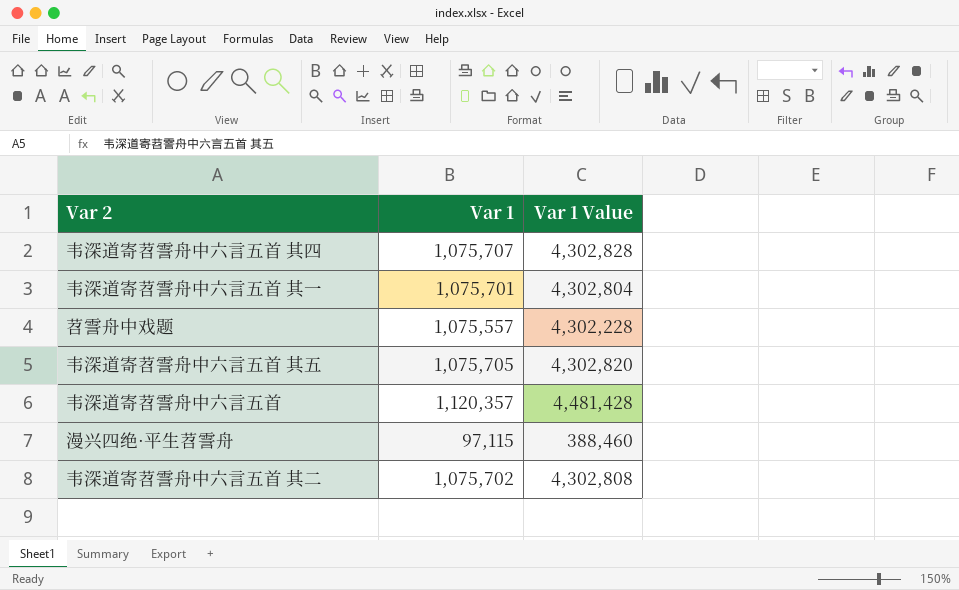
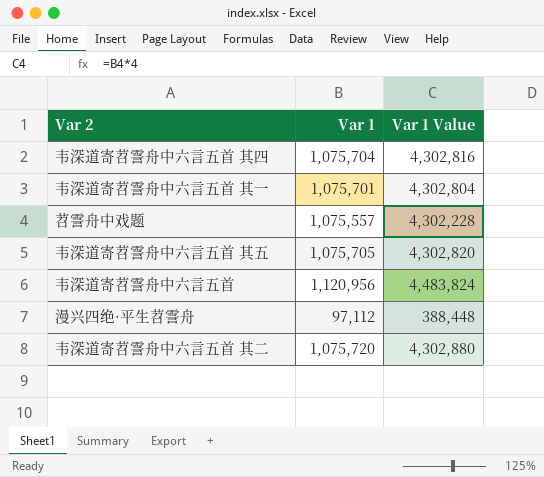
韦深道寄苕霅舟中六言五首 其四 | Var 1: 1,075,707 -> 1,075,704
韦深道寄苕霅舟中六言五首 其四 | Var 1 Value: 4,302,828 -> 4,302,816
韦深道寄苕霅舟中六言五首 | Var 1: 1,120,357 -> 1,120,956
韦深道寄苕霅舟中六言五首 | Var 1 Value: 4,481,428 -> 4,483,824
漫兴四绝·平生苕霅舟 | Var 1: 97,115 -> 97,112
漫兴四绝·平生苕霅舟 | Var 1 Value: 388,460 -> 388,448
韦深道寄苕霅舟中六言五首 其二 | Var 1: 1,075,702 -> 1,075,720
韦深道寄苕霅舟中六言五首 其二 | Var 1 Value: 4,302,808 -> 4,302,880

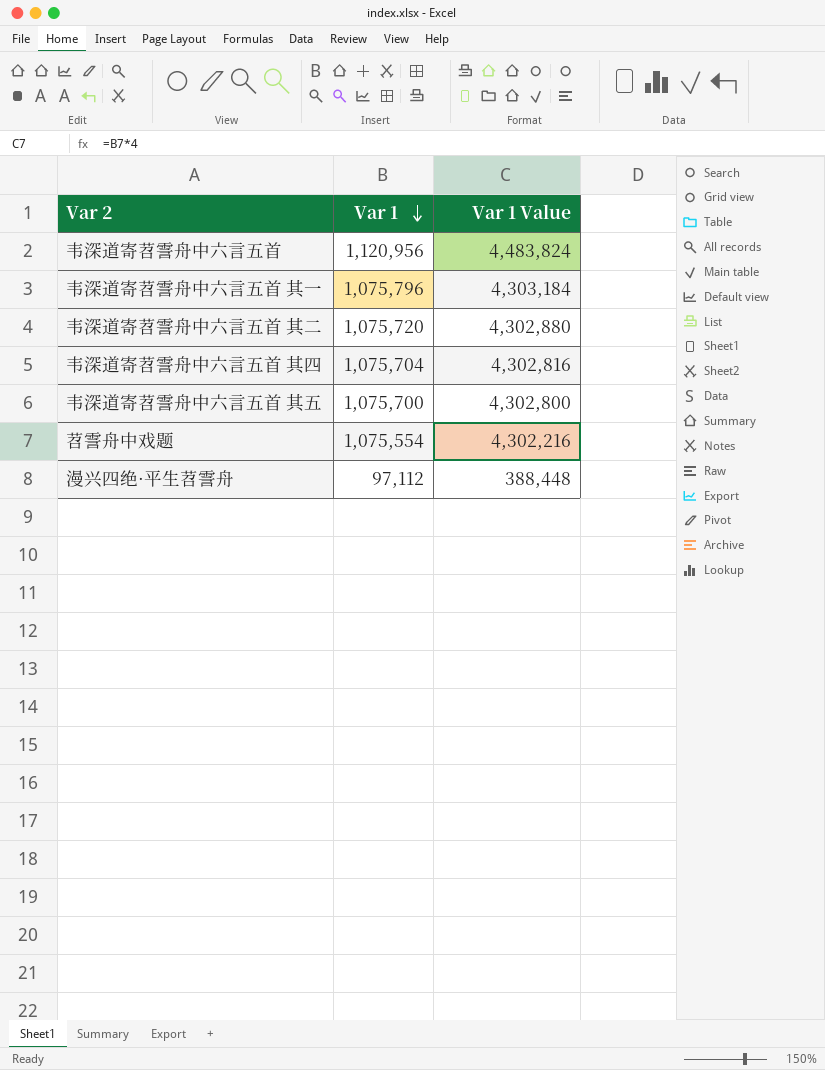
row order: none -> Var 1 descending
韦深道寄苕霅舟中六言五首 其一 | Var 1: 1,075,701 -> 1,075,796
韦深道寄苕霅舟中六言五首 其一 | Var 1 Value: 4,302,804 -> 4,303,184
韦深道寄苕霅舟中六言五首 其五 | Var 1: 1,075,705 -> 1,075,700
韦深道寄苕霅舟中六言五首 其五 | Var 1 Value: 4,302,820 -> 4,302,800
苕霅舟中戏题 | Var 1: 1,075,557 -> 1,075,554
苕霅舟中戏题 | Var 1 Value: 4,302,228 -> 4,302,216

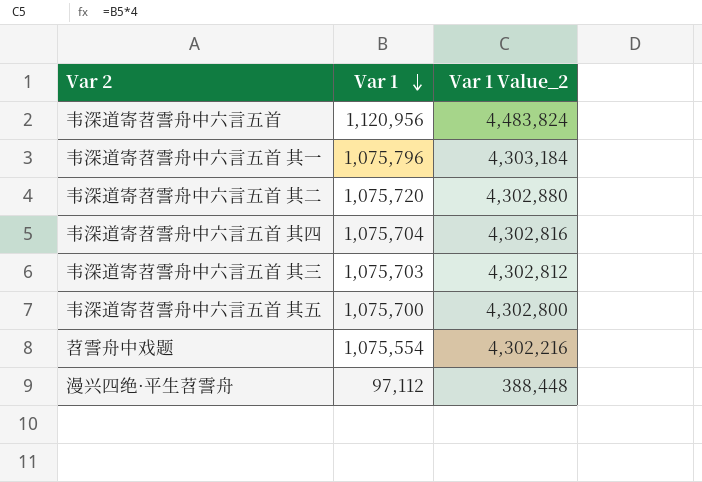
column name: Var 1 Value -> Var 1 Value_2
row 韦深道寄苕霅舟中六言五首 其三: none -> 1,075,703 | 4,302,812

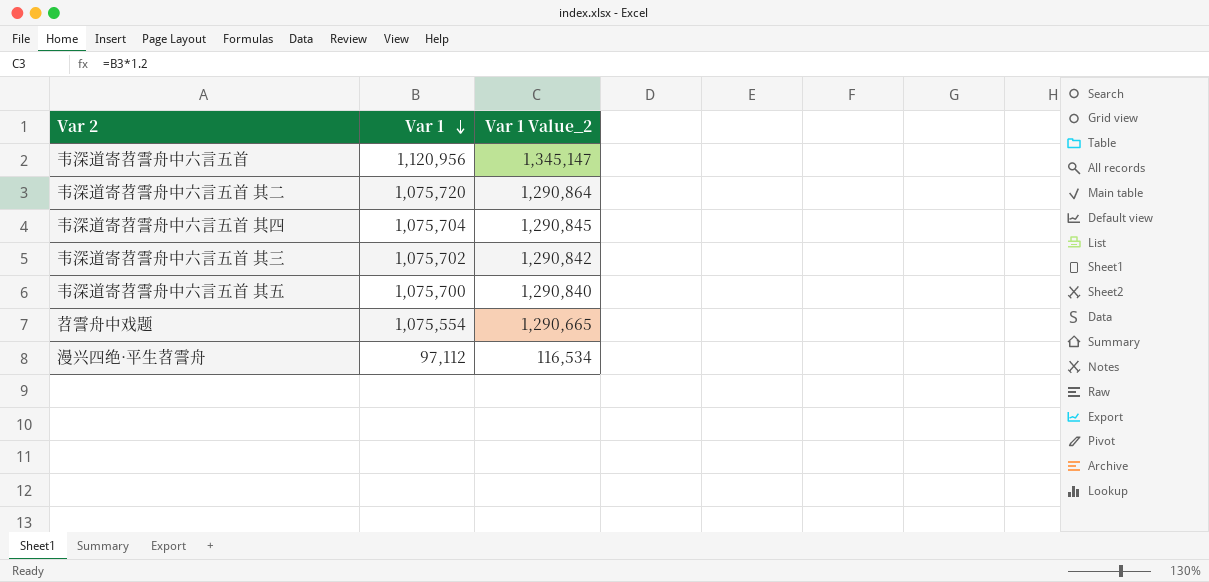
column Var 1 Value_2 | formula: [Var 1] * 4 -> [Var 1] * 1.2
row 韦深道寄苕霅舟中六言五首 其一: 1,075,796 | 4,303,184 -> none
韦深道寄苕霅舟中六言五首 其三 | Var 1: 1,075,703 -> 1,075,702

